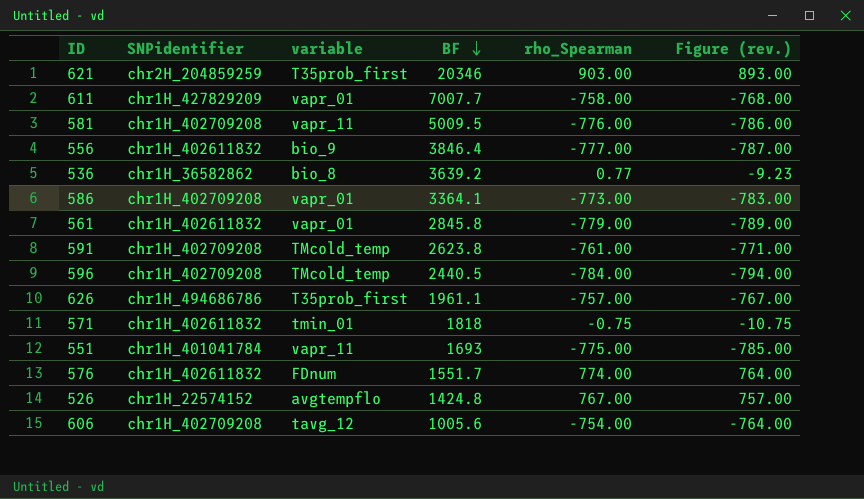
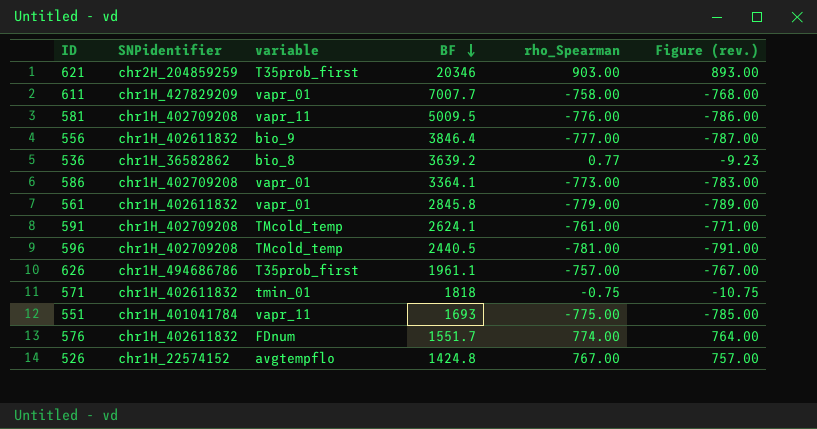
row 606: chr1H_402709208 | tavg_12 | 1005.6 | -754.00 | -764.00 -> none
591 | BF: 2623.8 -> 2624.1
596 | rho_Spearman: -784.00 -> -781.00
596 | Figure (rev.): -794.00 -> -791.00

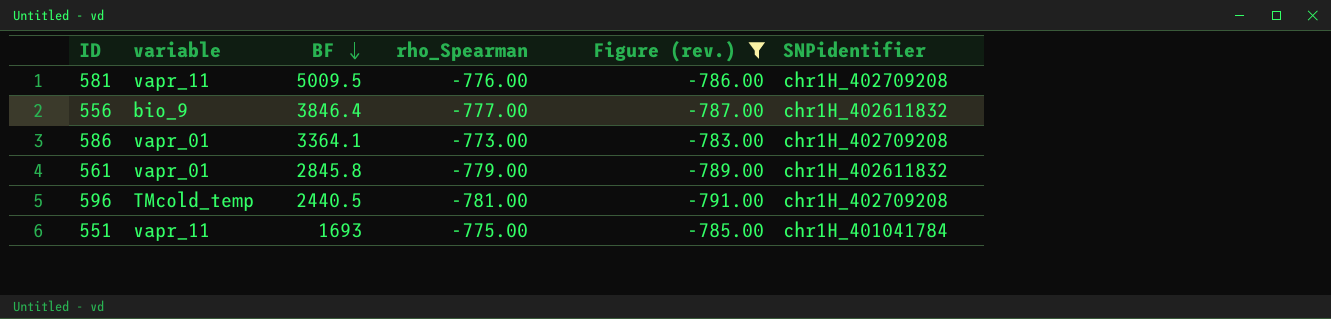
filter: none -> Figure (rev.) <= -783.00
column SNPidentifier | position: 2 -> 6

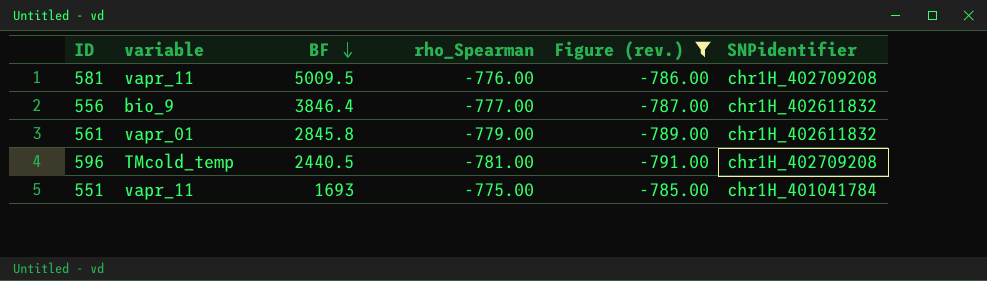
row 586: vapr_01 | 3364.1 | -773.00 | -783.00 | chr1H_402709208 -> none

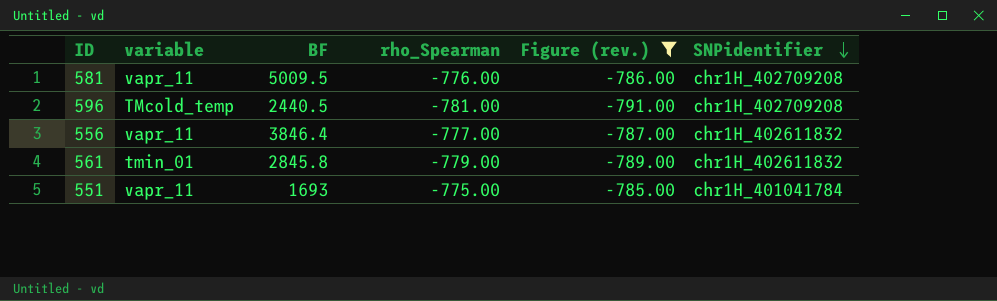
row order: BF descending -> SNPidentifier descending
556 | variable: bio_9 -> vapr_11
561 | variable: vapr_01 -> tmin_01

